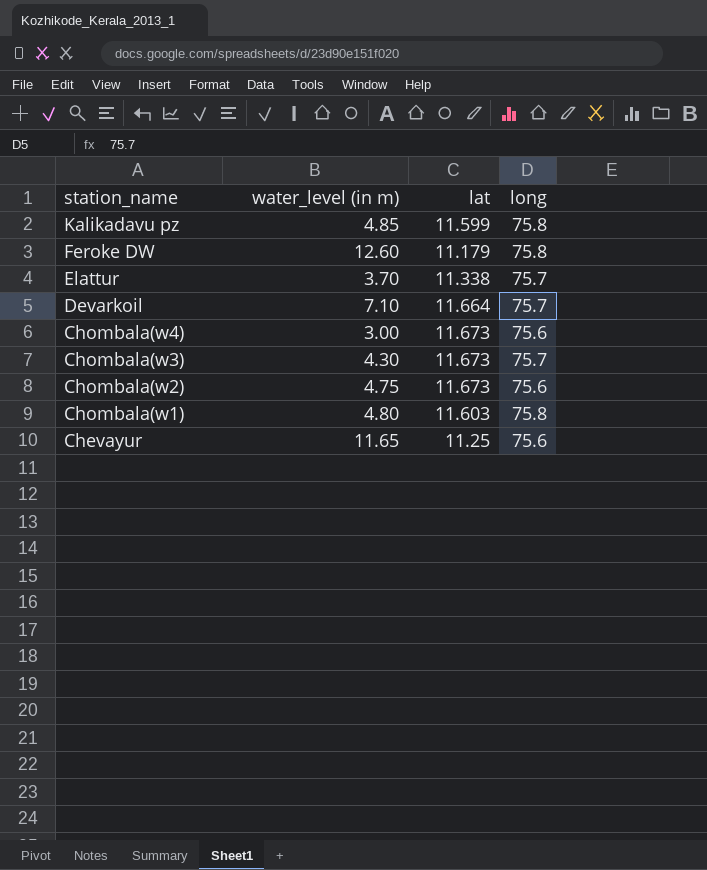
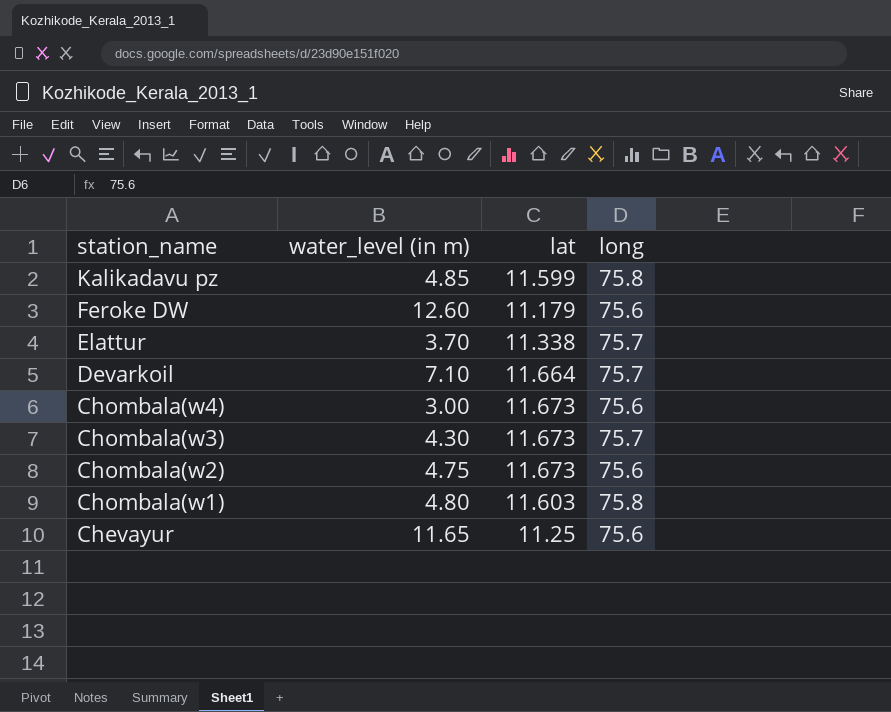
Feroke DW | long: 75.8 -> 75.6

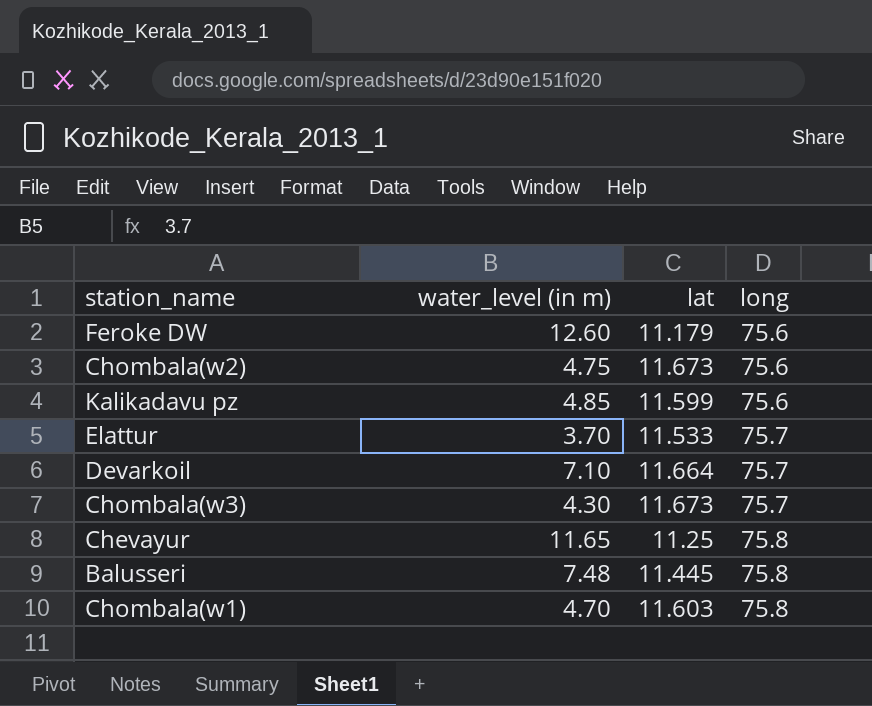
row order: station_name descending -> long ascending
row Chombala(w4): 3.00 | 11.673 | 75.6 -> none
Kalikadavu pz | long: 75.8 -> 75.6
Elattur | lat: 11.338 -> 11.533
Chevayur | long: 75.6 -> 75.8
row Balusseri: none -> 7.48 | 11.445 | 75.8
Chombala(w1) | water_level (in m): 4.80 -> 4.70

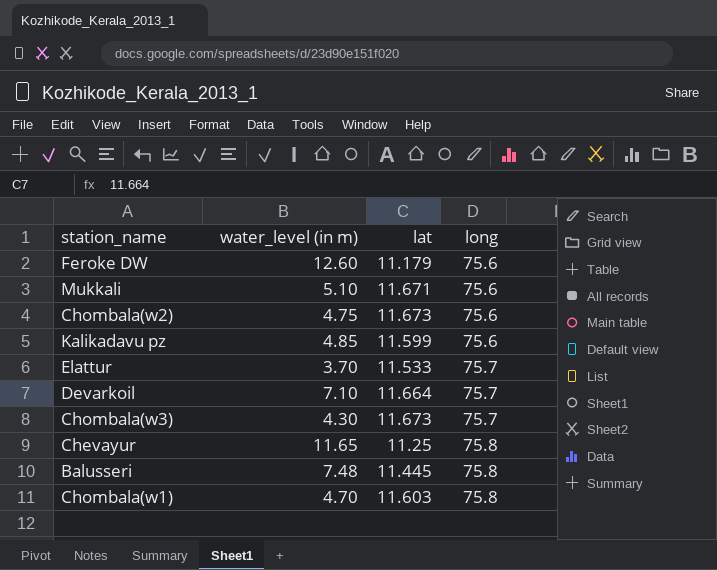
row Mukkali: none -> 5.10 | 11.671 | 75.6

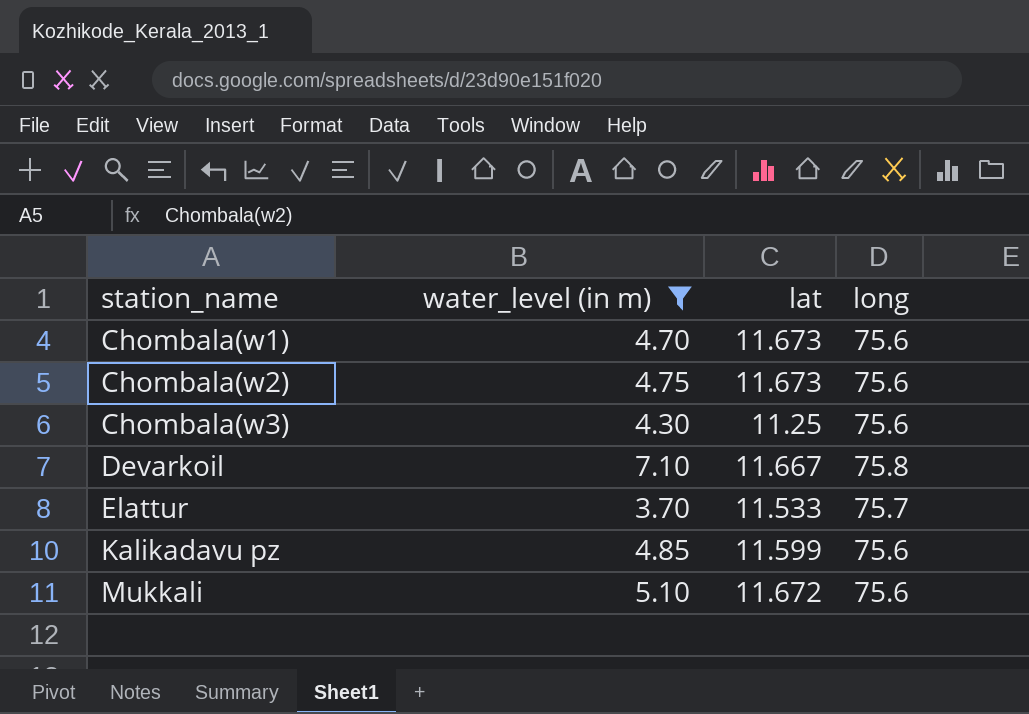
filter: none -> water_level (in m) <= 7.10
row order: long ascending -> station_name ascending
Chombala(w1) | lat: 11.603 -> 11.673
Chombala(w1) | long: 75.8 -> 75.6
Chombala(w3) | lat: 11.673 -> 11.25
Chombala(w3) | long: 75.7 -> 75.6
Devarkoil | lat: 11.664 -> 11.667
Devarkoil | long: 75.7 -> 75.8
Mukkali | lat: 11.671 -> 11.672

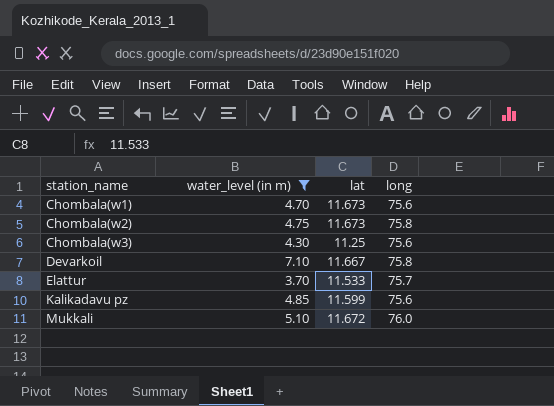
Chombala(w2) | long: 75.6 -> 75.8
Mukkali | long: 75.6 -> 76.0

